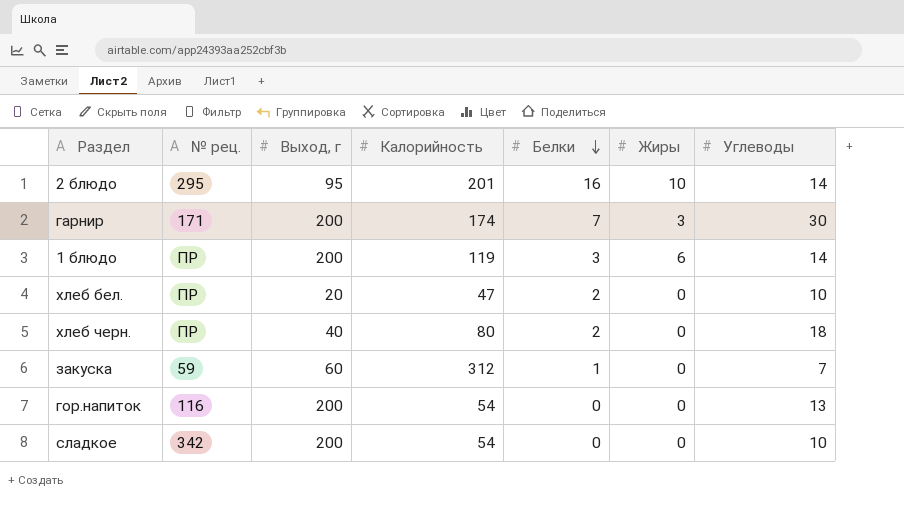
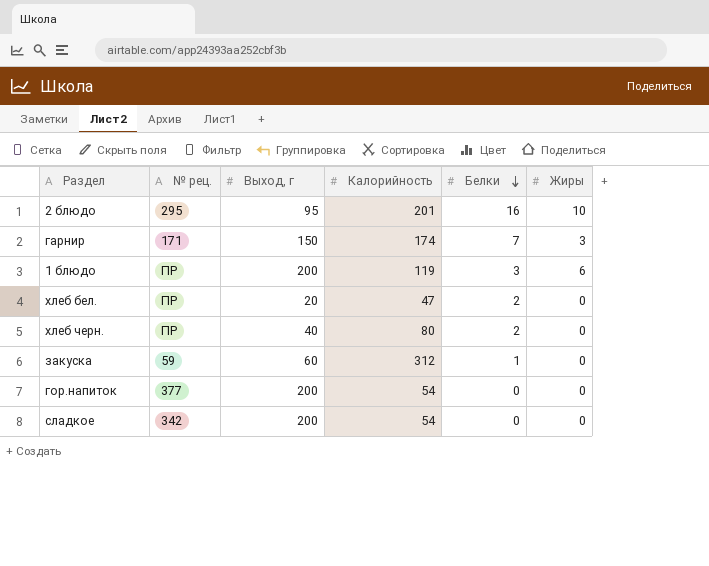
column Углеводы | position: 7 -> none
гарнир | Выход, г: 200 -> 150
гор.напиток | № рец.: 116 -> 377

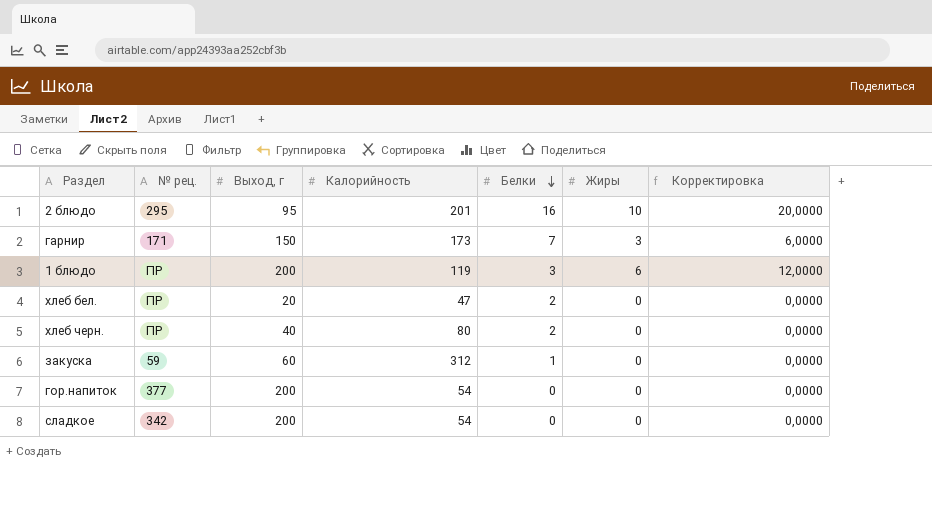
column Корректировка | formula: none -> [Жиры] * 2
гарнир | Калорийность: 174 -> 173

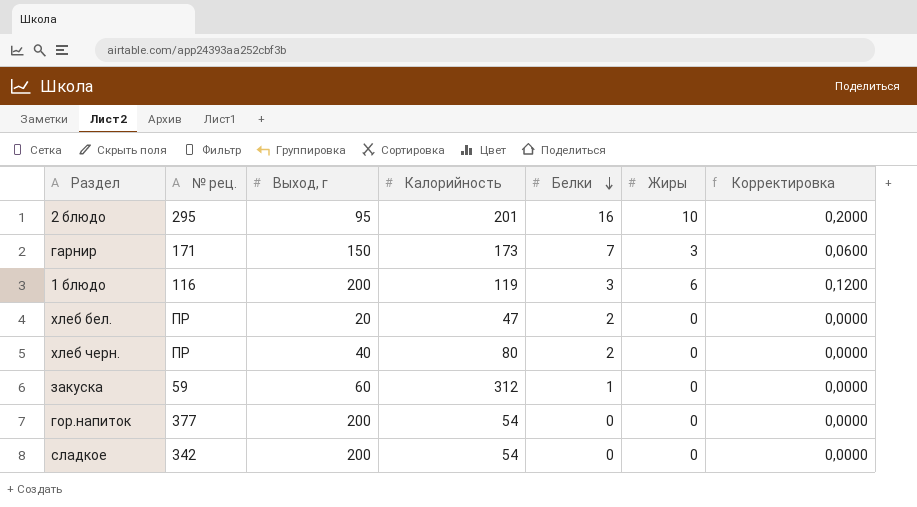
column Корректировка | formula: [Жиры] * 2 -> [Жиры] * 0,02
1 блюдо | № рец.: ПР -> 116

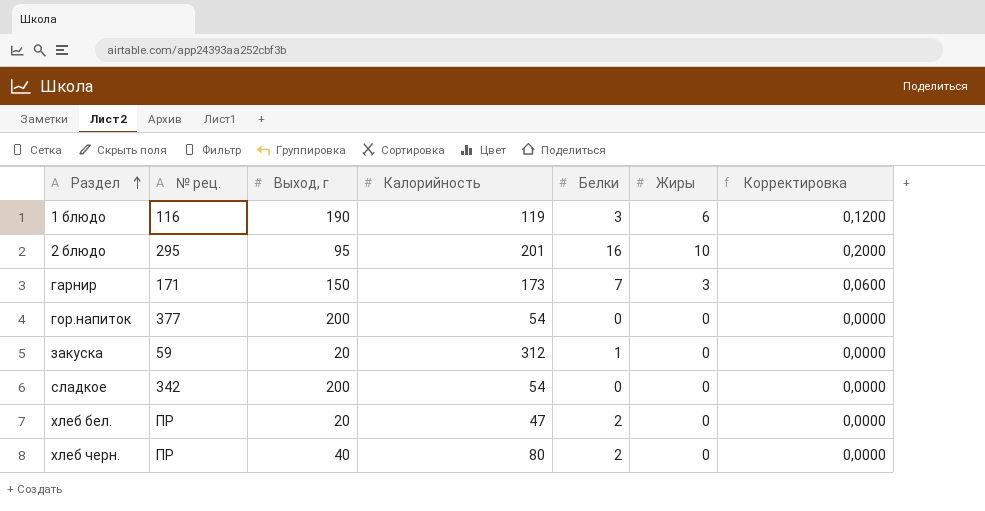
row order: Белки descending -> Раздел ascending
1 блюдо | Выход, г: 200 -> 190
закуска | Выход, г: 60 -> 20

